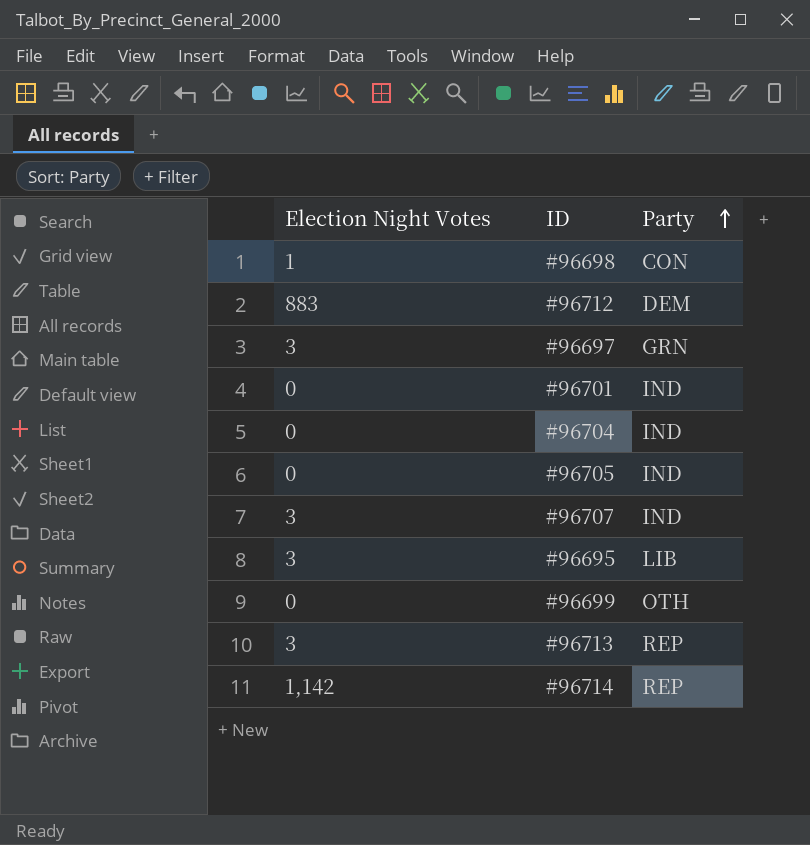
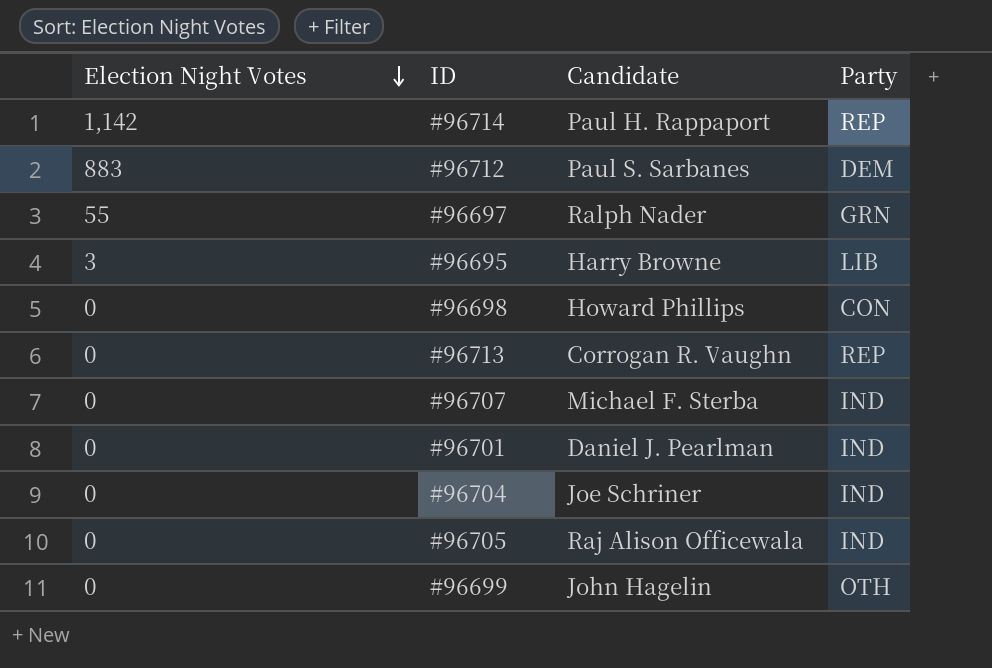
row order: Party ascending -> Election Night Votes descending
column Candidate | position: none -> 3
#96697 | Election Night Votes: 3 -> 55
#96698 | Election Night Votes: 1 -> 0
#96713 | Election Night Votes: 3 -> 0
#96707 | Election Night Votes: 3 -> 0

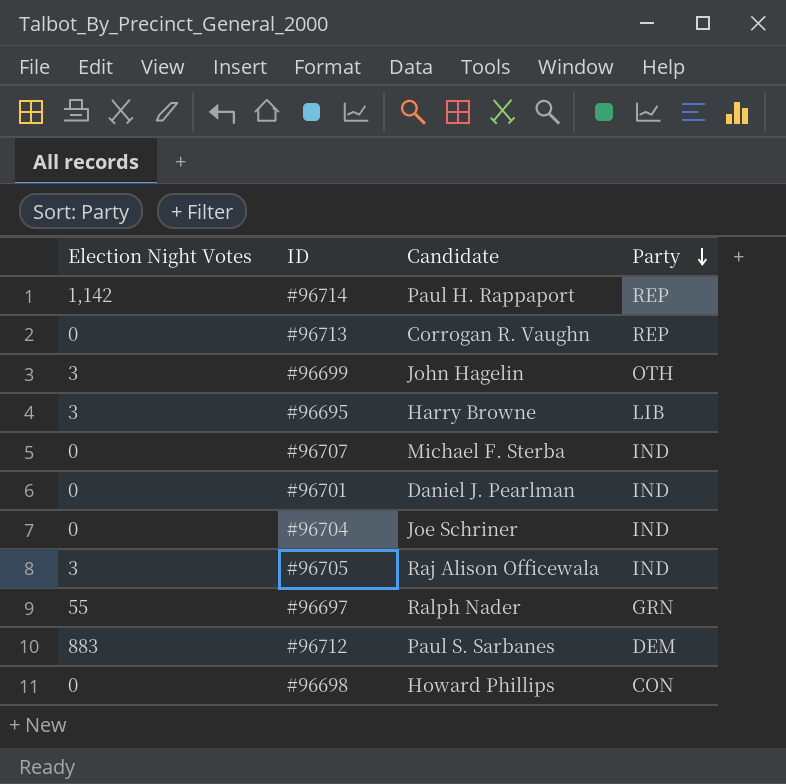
row order: Election Night Votes descending -> Party descending
#96699 | Election Night Votes: 0 -> 3
#96705 | Election Night Votes: 0 -> 3

